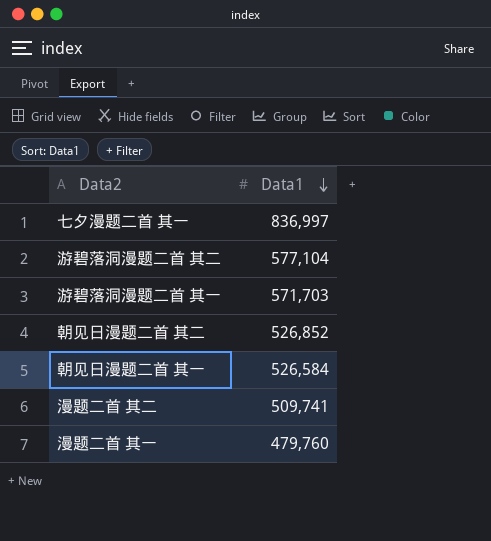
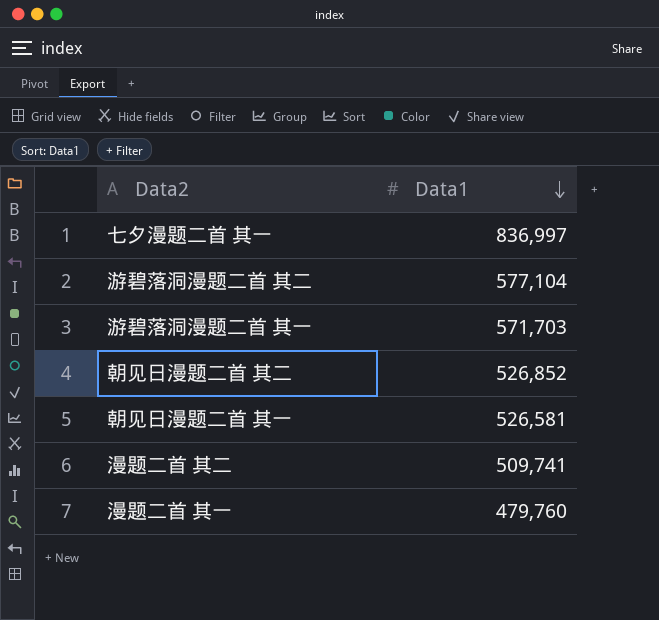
朝见日漫题二首 其一 | Data1: 526,584 -> 526,581

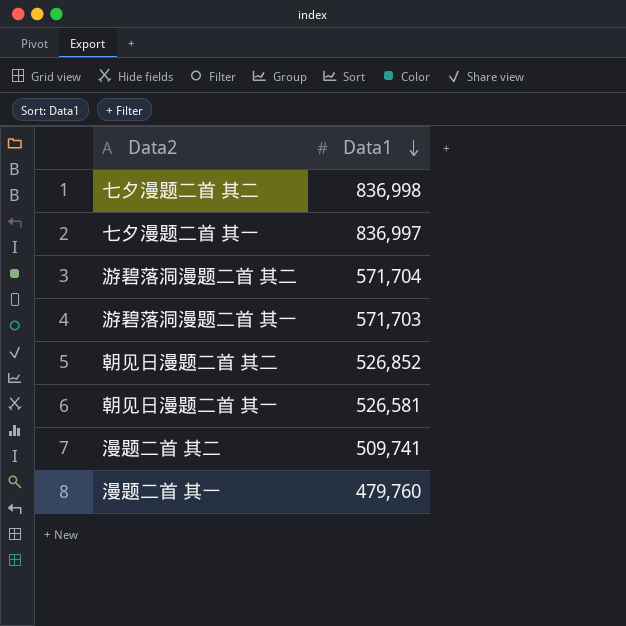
row 七夕漫题二首 其二: none -> 836,998
游碧落洞漫题二首 其二 | Data1: 577,104 -> 571,704

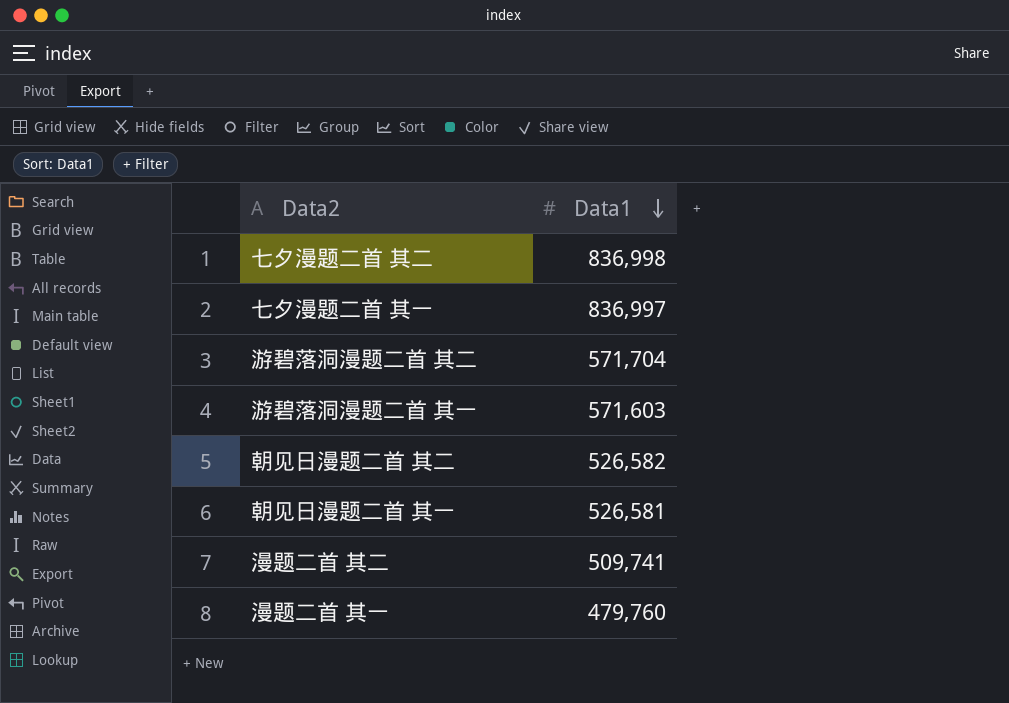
游碧落洞漫题二首 其一 | Data1: 571,703 -> 571,603
朝见日漫题二首 其二 | Data1: 526,852 -> 526,582

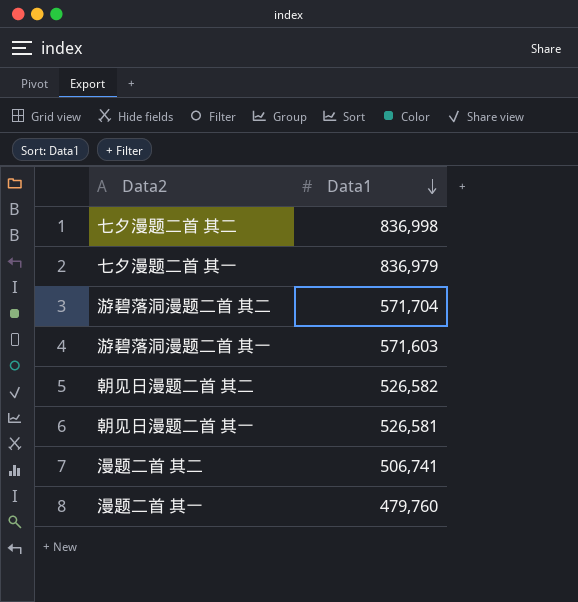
七夕漫题二首 其一 | Data1: 836,997 -> 836,979
漫题二首 其二 | Data1: 509,741 -> 506,741

